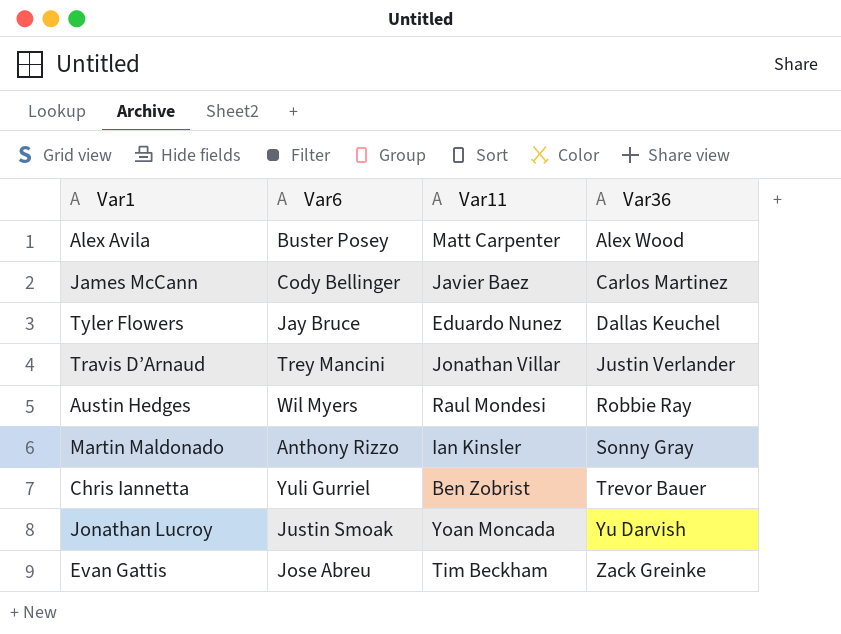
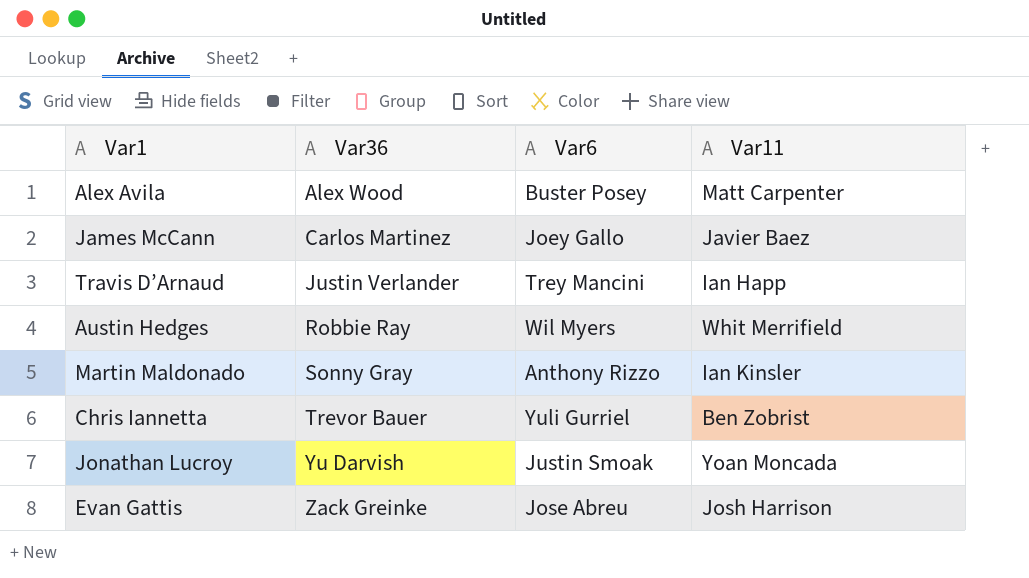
column Var36 | position: 4 -> 2
row Tyler Flowers: Jay Bruce | Eduardo Nunez | Dallas Keuchel -> none
James McCann | Var6: Cody Bellinger -> Joey Gallo
Travis D’Arnaud | Var11: Jonathan Villar -> Ian Happ
Austin Hedges | Var11: Raul Mondesi -> Whit Merrifield
Evan Gattis | Var11: Tim Beckham -> Josh Harrison

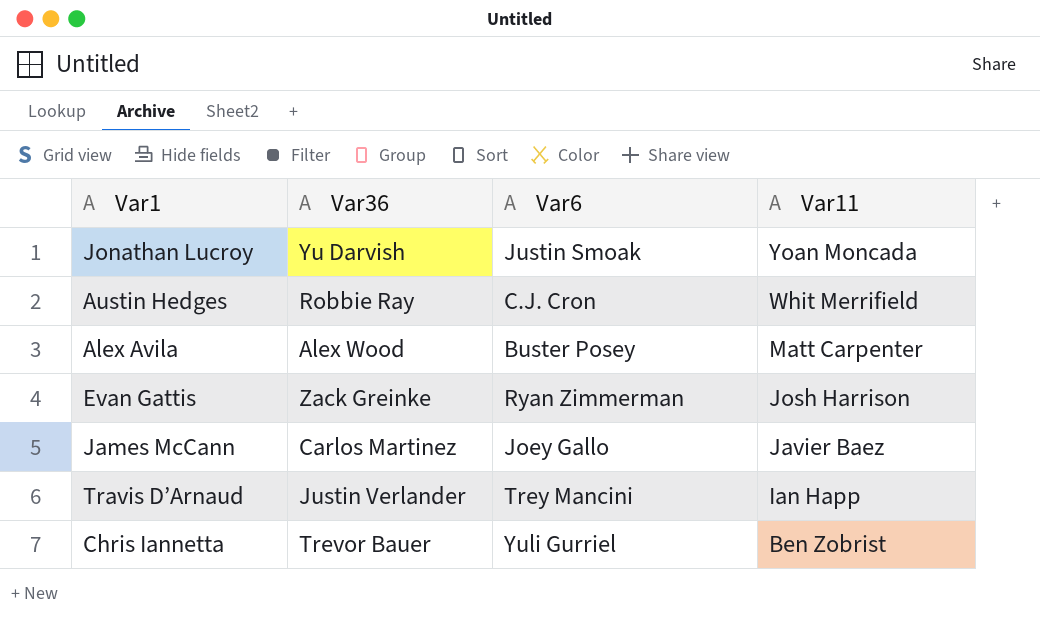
row order: Var36 ascending -> Var11 descending
row Martin Maldonado: Sonny Gray | Anthony Rizzo | Ian Kinsler -> none
Austin Hedges | Var6: Wil Myers -> C.J. Cron
Evan Gattis | Var6: Jose Abreu -> Ryan Zimmerman

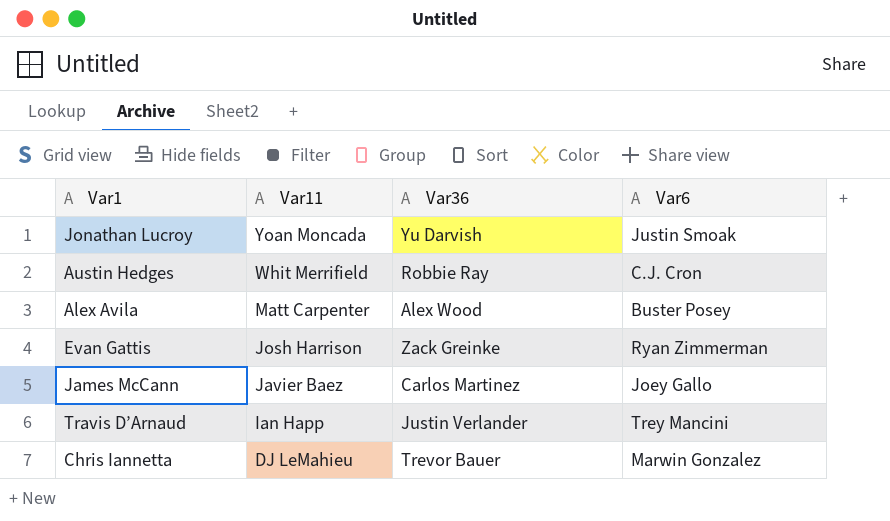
column Var11 | position: 4 -> 2
Chris Iannetta | Var11: Ben Zobrist -> DJ LeMahieu
Chris Iannetta | Var6: Yuli Gurriel -> Marwin Gonzalez

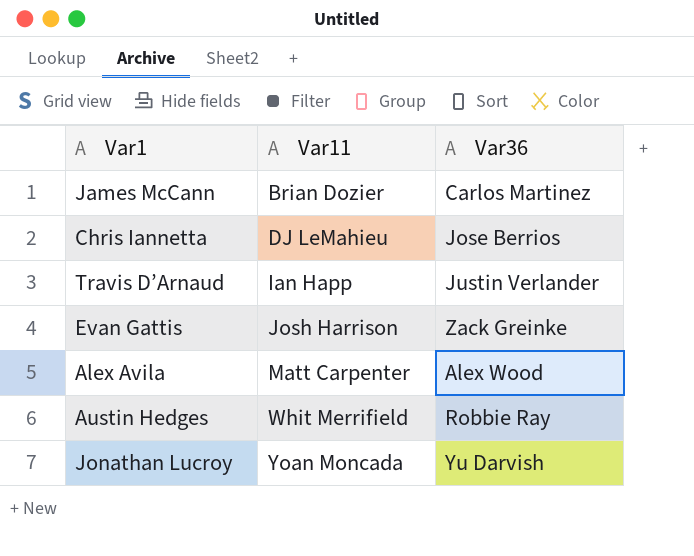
row order: Var11 descending -> Var11 ascending
column Var6 | position: 4 -> none
James McCann | Var11: Javier Baez -> Brian Dozier
Chris Iannetta | Var36: Trevor Bauer -> Jose Berrios

